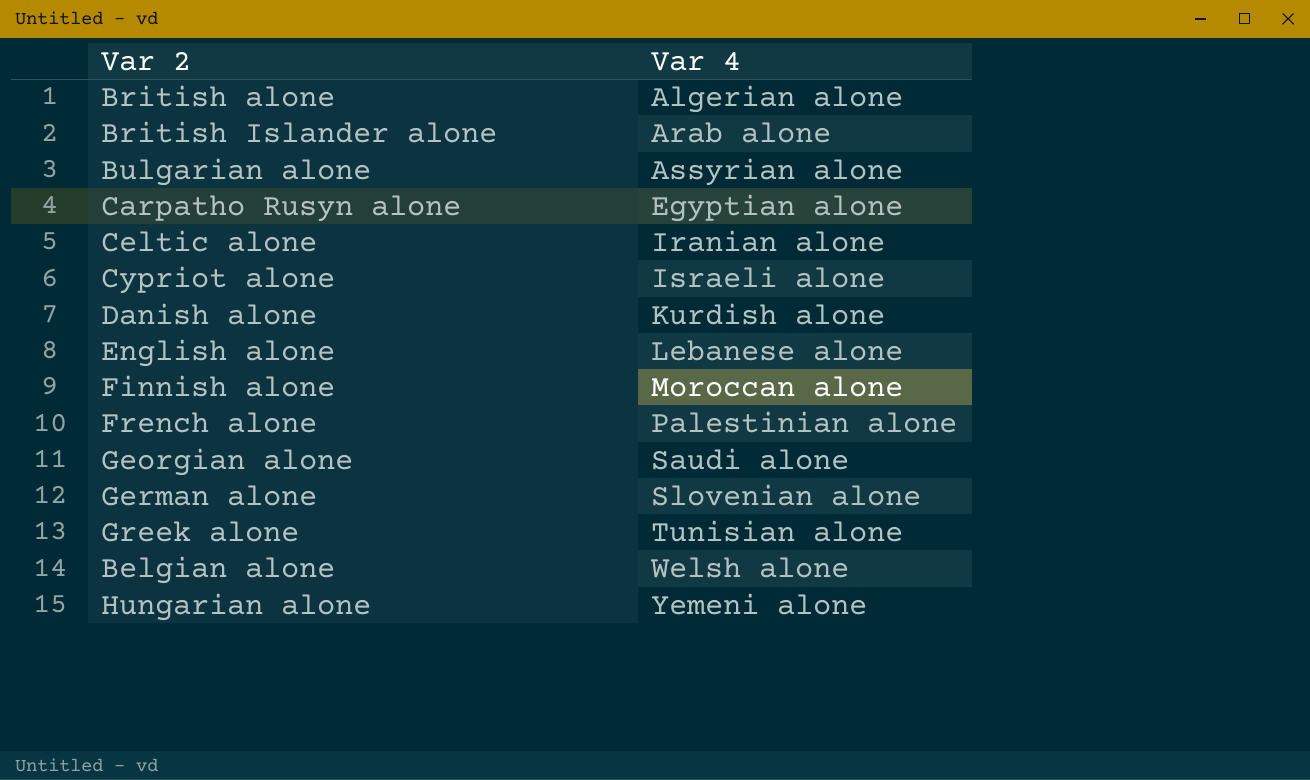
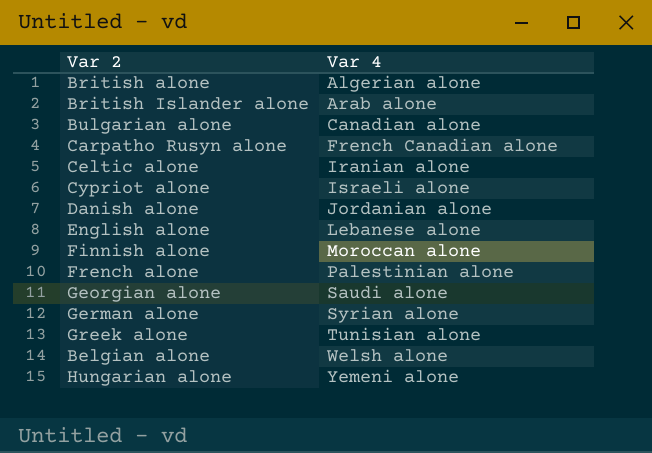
Bulgarian alone | Var 4: Assyrian alone -> Canadian alone
Carpatho Rusyn alone | Var 4: Egyptian alone -> French Canadian alone
Danish alone | Var 4: Kurdish alone -> Jordanian alone
German alone | Var 4: Slovenian alone -> Syrian alone

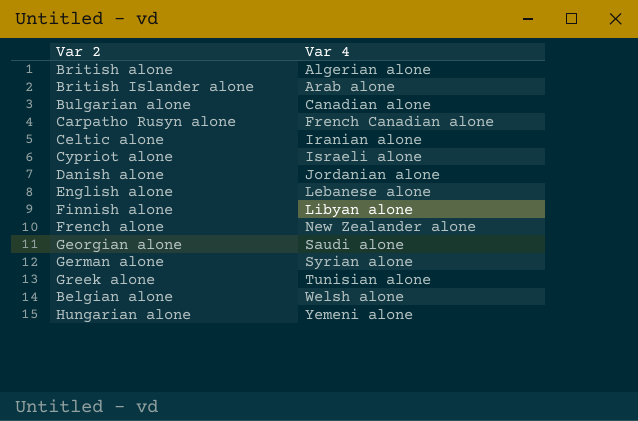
Finnish alone | Var 4: Moroccan alone -> Libyan alone
French alone | Var 4: Palestinian alone -> New Zealander alone

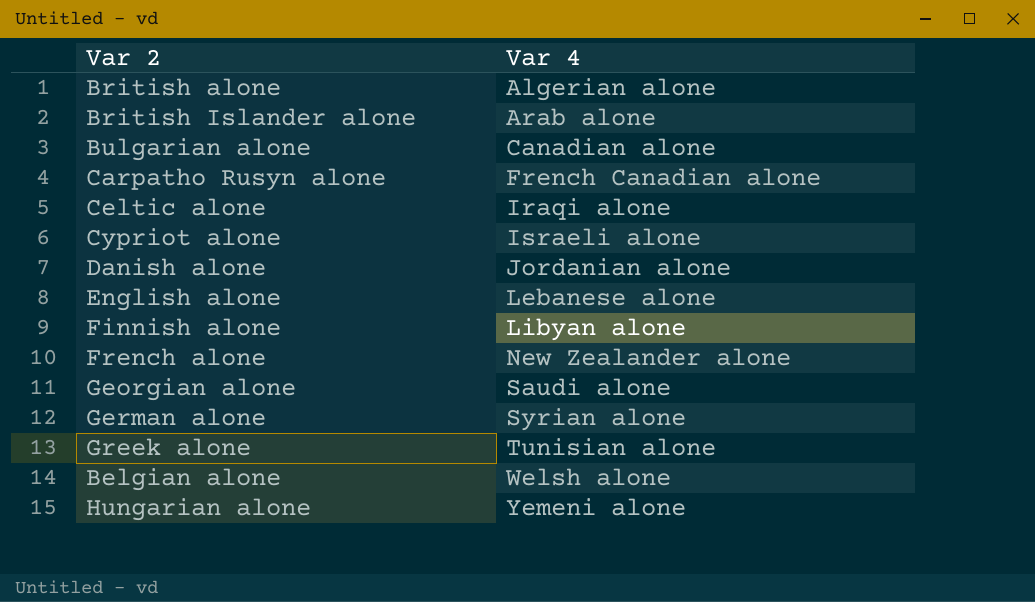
Celtic alone | Var 4: Iranian alone -> Iraqi alone

